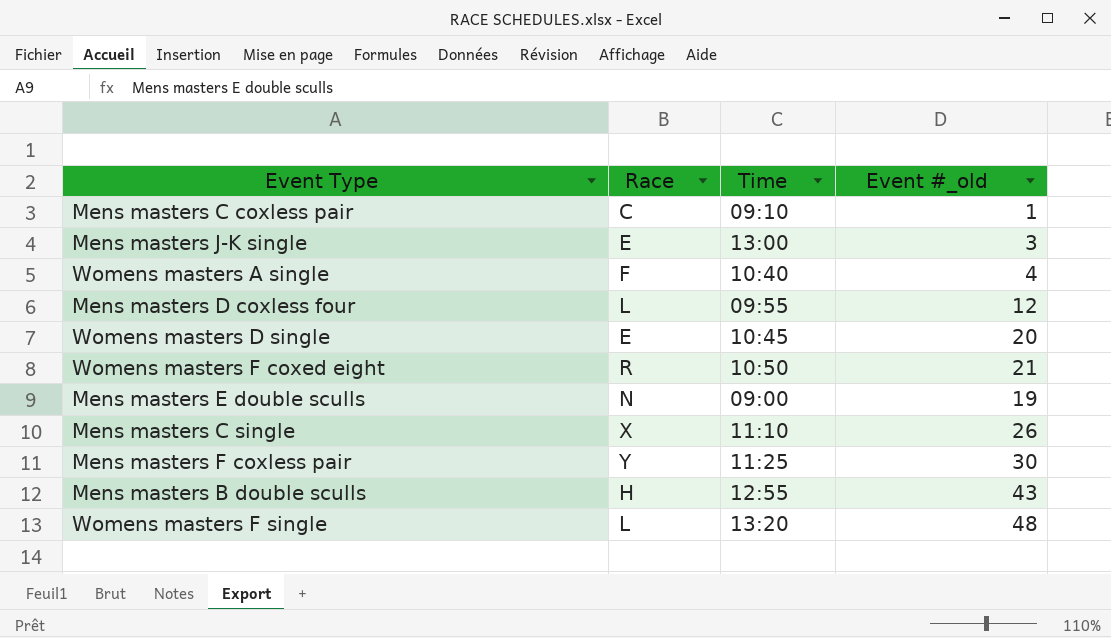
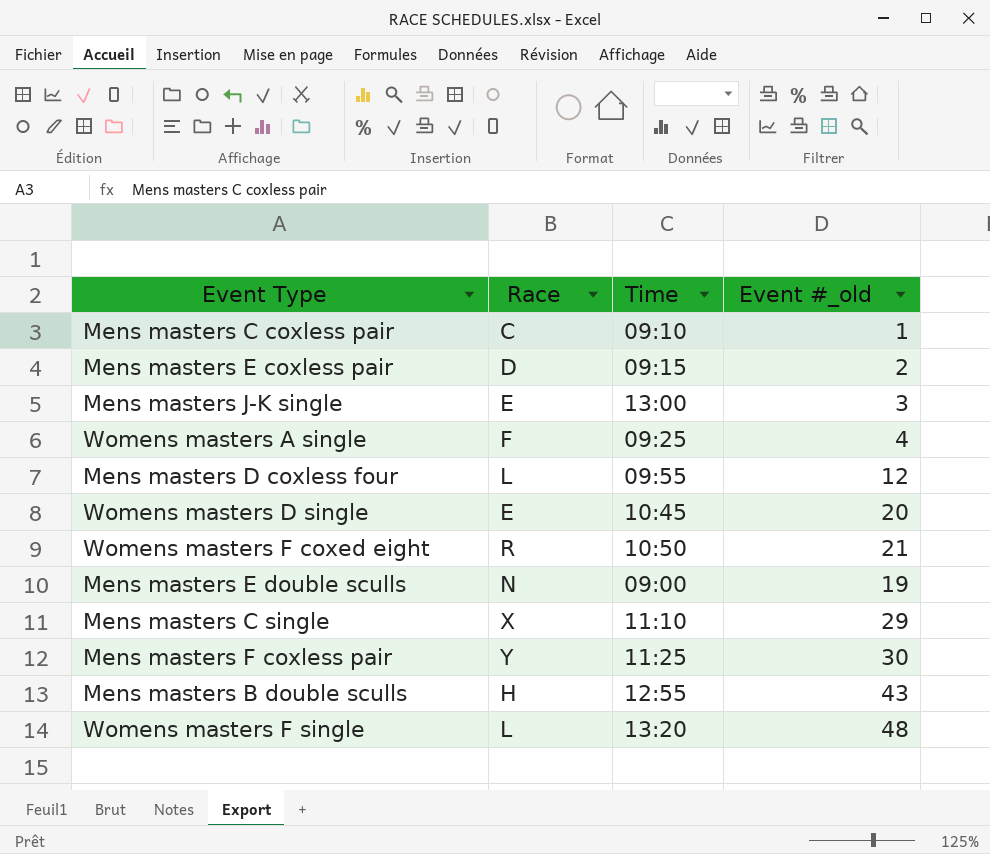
row Mens masters E coxless pair: none -> D | 09:15 | 2
Womens masters A single | Time: 10:40 -> 09:25
Mens masters C single | Event #_old: 26 -> 29

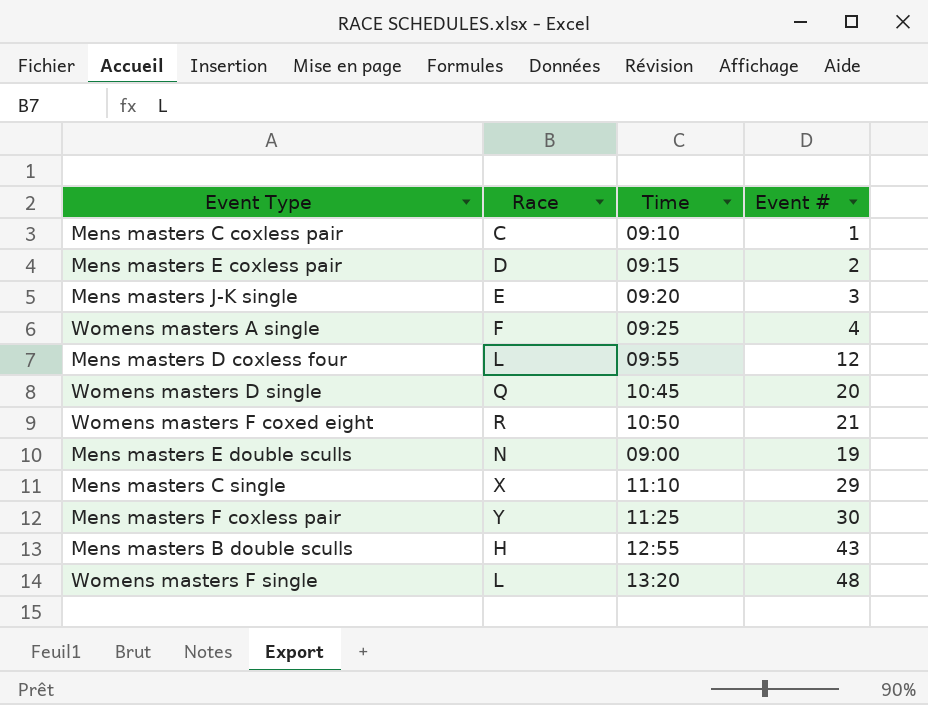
column name: Event #_old -> Event #
Mens masters J-K single | Time: 13:00 -> 09:20
Womens masters D single | Race: E -> Q

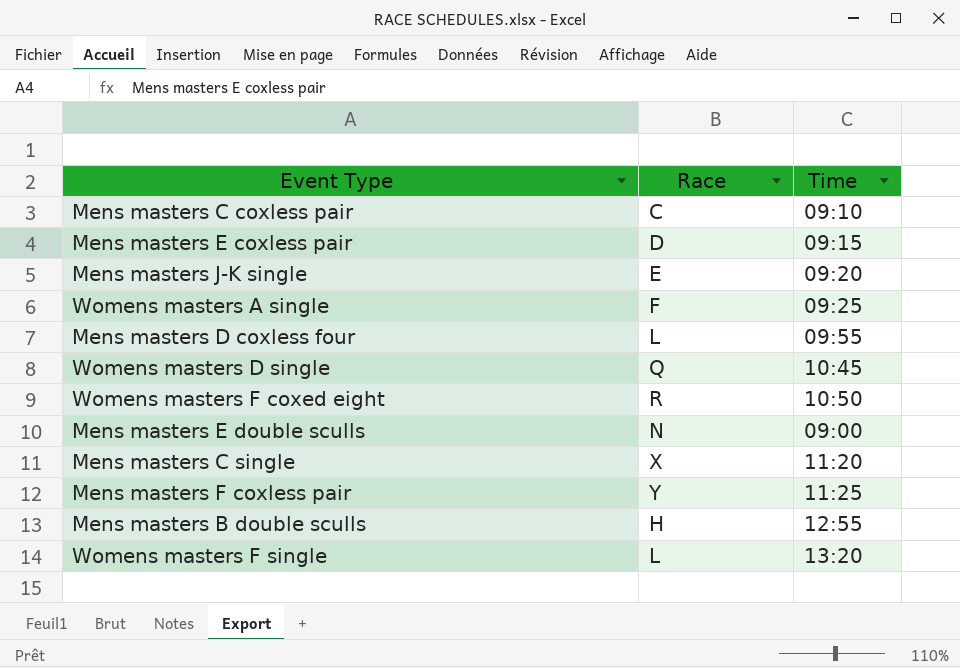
column Event # | position: 4 -> none
Mens masters C single | Time: 11:10 -> 11:20

